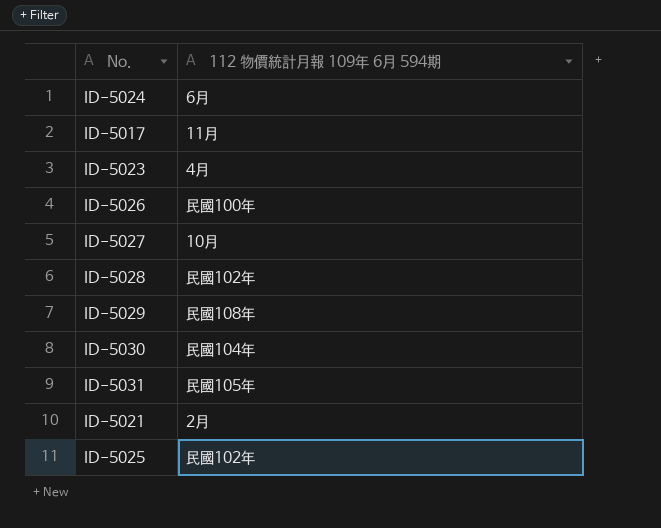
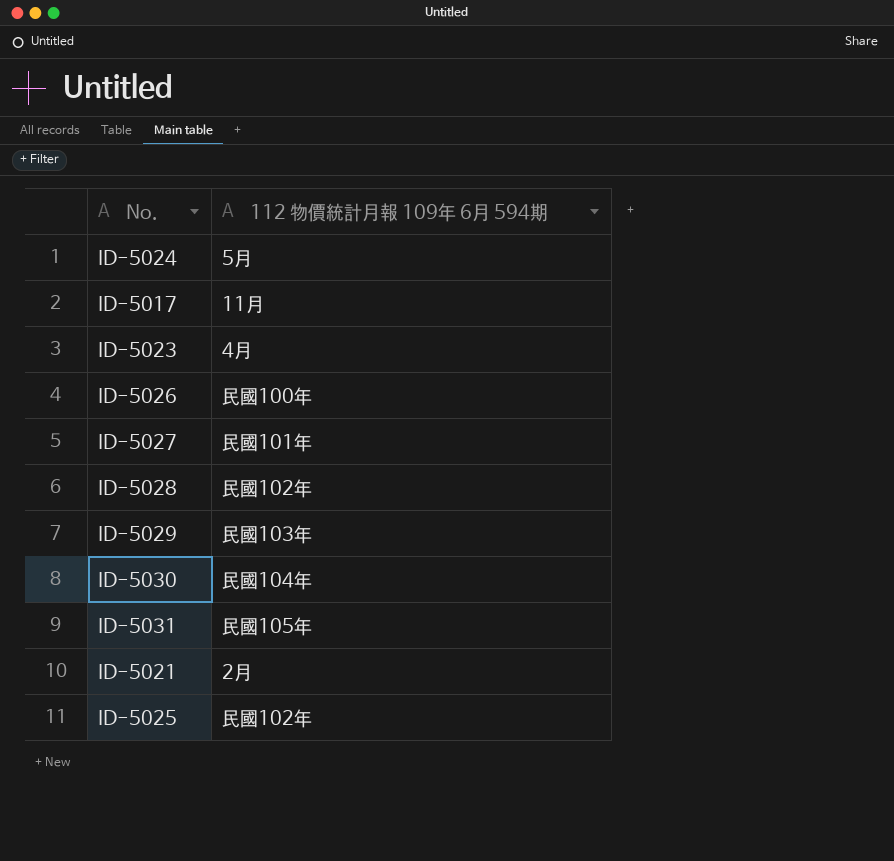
ID-5024 | 112 物價統計月報 109年 6月 594期: 6月 -> 5月
ID-5027 | 112 物價統計月報 109年 6月 594期: 10月 -> 民國101年
ID-5029 | 112 物價統計月報 109年 6月 594期: 民國108年 -> 民國103年

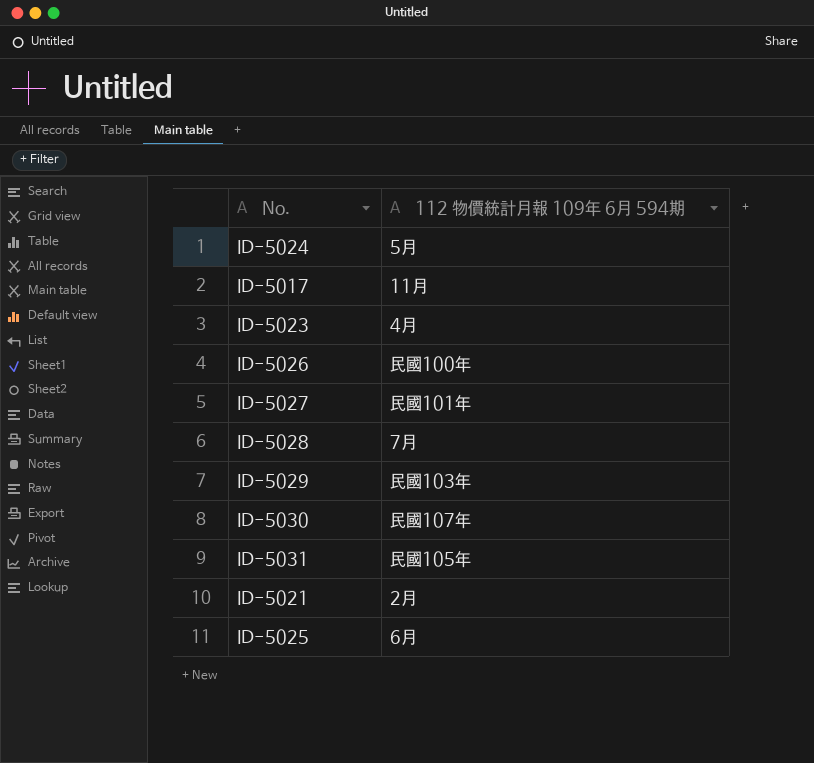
ID-5028 | 112 物價統計月報 109年 6月 594期: 民國102年 -> 7月
ID-5030 | 112 物價統計月報 109年 6月 594期: 民國104年 -> 民國107年
ID-5025 | 112 物價統計月報 109年 6月 594期: 民國102年 -> 6月

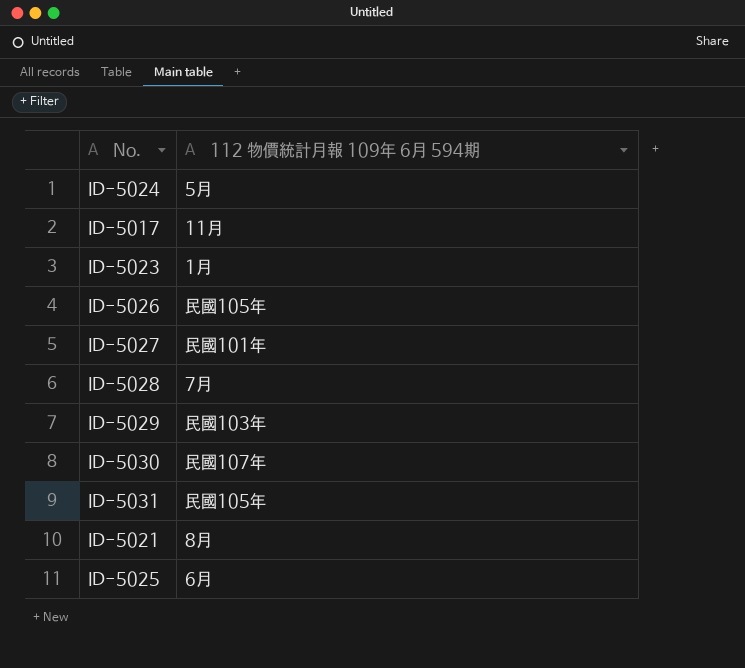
ID-5023 | 112 物價統計月報 109年 6月 594期: 4月 -> 1月
ID-5026 | 112 物價統計月報 109年 6月 594期: 民國100年 -> 民國105年
ID-5021 | 112 物價統計月報 109年 6月 594期: 2月 -> 8月

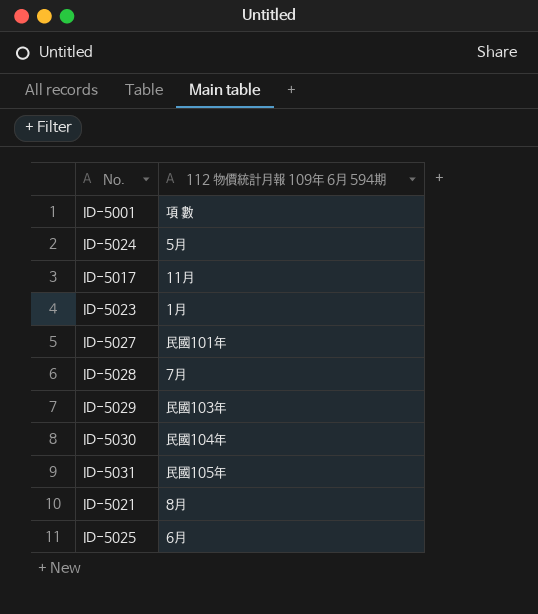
row ID-5026: 民國105年 -> none
row ID-5001: none -> 項 數
ID-5030 | 112 物價統計月報 109年 6月 594期: 民國107年 -> 民國104年

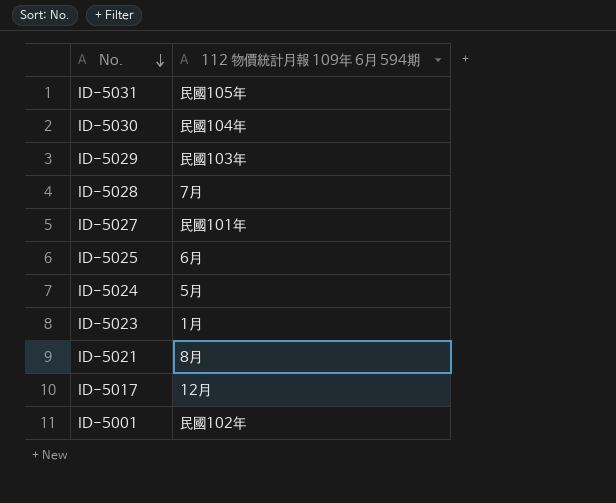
row order: none -> No. descending
ID-5017 | 112 物價統計月報 109年 6月 594期: 11月 -> 12月
ID-5001 | 112 物價統計月報 109年 6月 594期: 項 數 -> 民國102年

